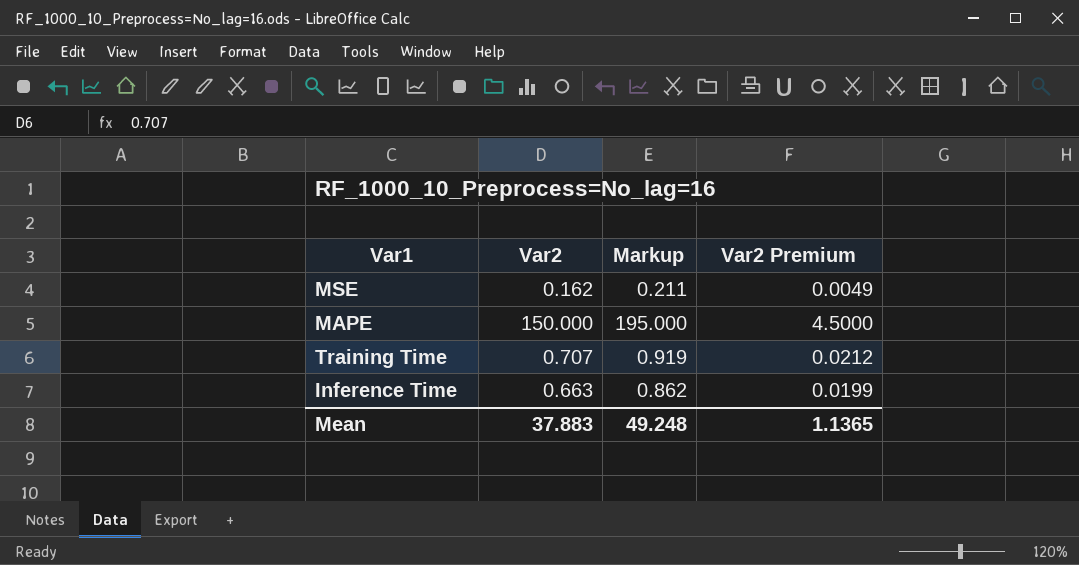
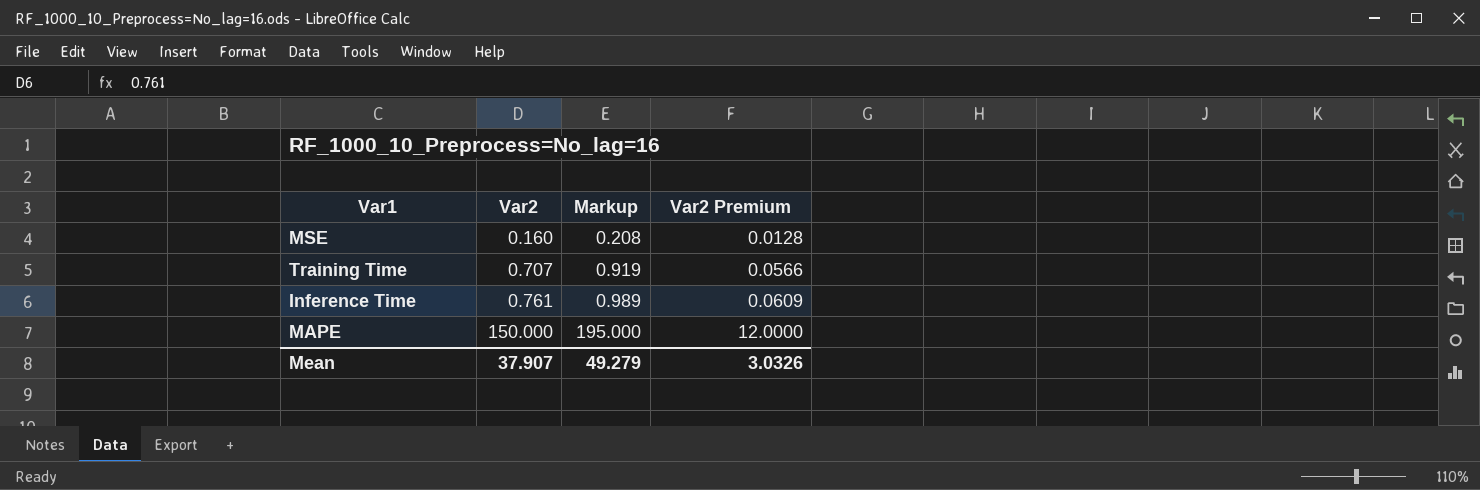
row order: none -> Var2 ascending
column Var2 Premium | formula: [Var2] * 0.03 -> [Var2] * 0.08
MSE | Var2: 0.162 -> 0.160
MSE | Markup: 0.211 -> 0.208
Inference Time | Var2: 0.663 -> 0.761
Inference Time | Markup: 0.862 -> 0.989
Mean | Var2: 37.883 -> 37.907
Mean | Markup: 49.248 -> 49.279
Mean | Var2 Premium: 1.1365 -> 3.0326

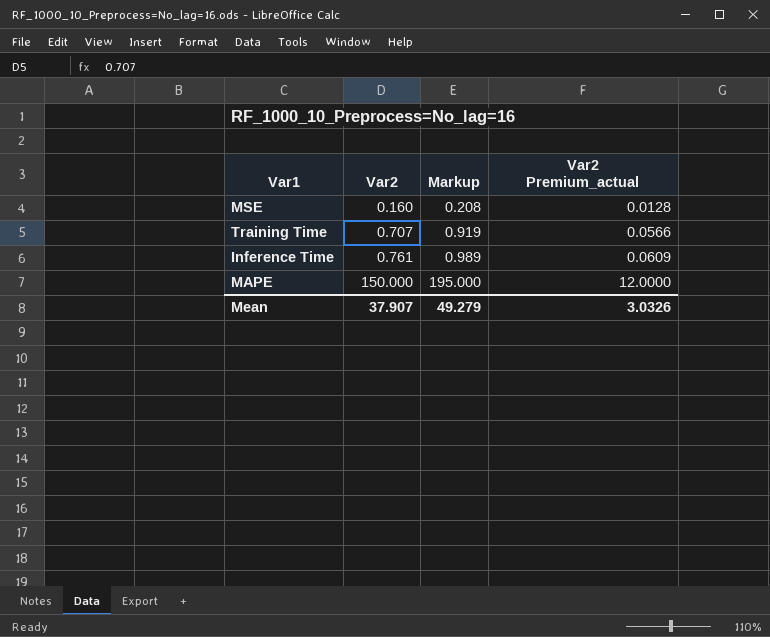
column name: Var2 Premium -> Var2 Premium_actual

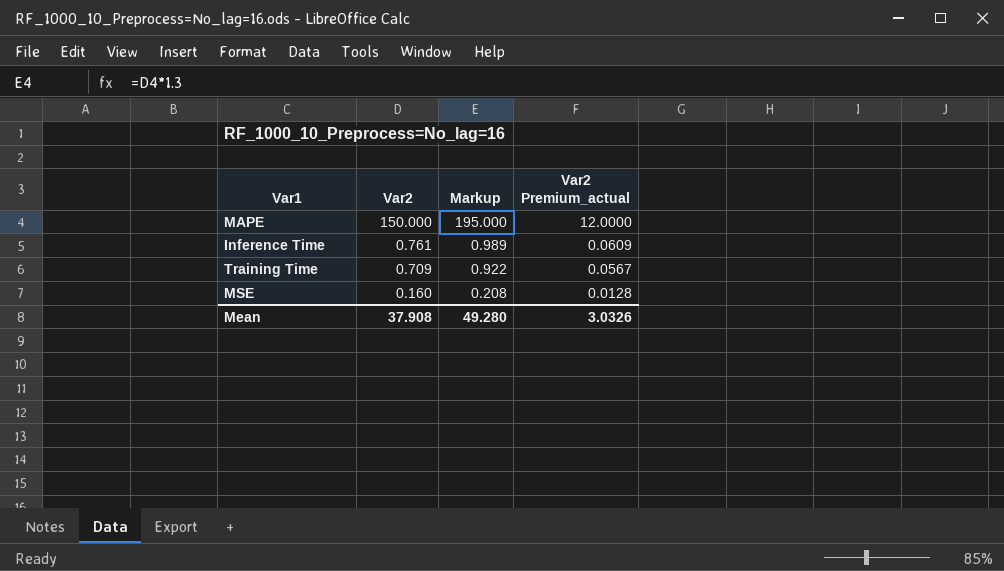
row order: Var2 ascending -> Var2 descending
Training Time | Var2: 0.707 -> 0.709
Training Time | Markup: 0.919 -> 0.922
Training Time | Var2 Premium_actual: 0.0566 -> 0.0567
Mean | Var2: 37.907 -> 37.908
Mean | Markup: 49.279 -> 49.280

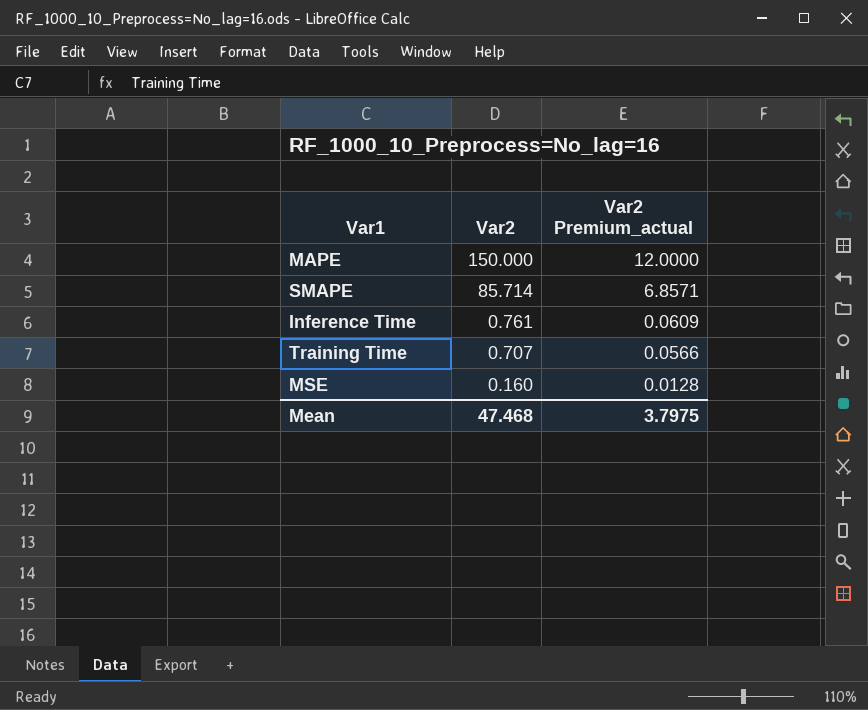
column Markup | formula: [Var2] * 1.3 -> none
row SMAPE: none -> 85.714 | 6.8571
Training Time | Var2: 0.709 -> 0.707
Training Time | Var2 Premium_actual: 0.0567 -> 0.0566
Mean | Var2: 37.908 -> 47.468
Mean | Var2 Premium_actual: 3.0326 -> 3.7975

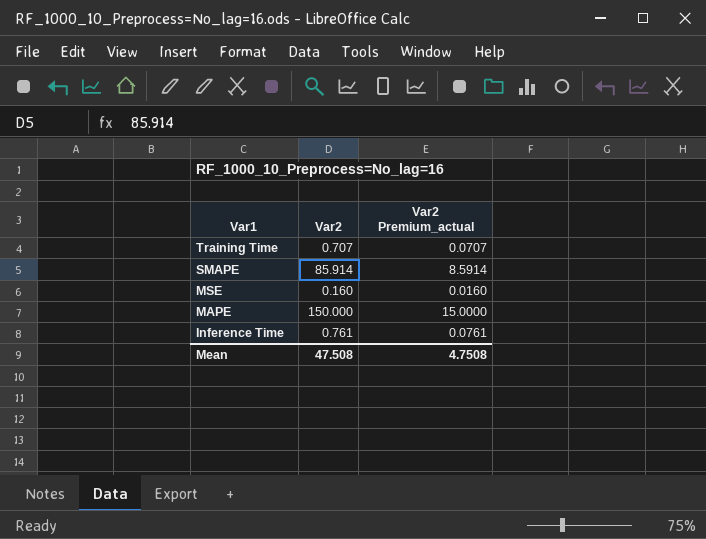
row order: Var2 descending -> Var1 descending
column Var2 Premium_actual | formula: [Var2] * 0.08 -> [Var2] * 0.1
SMAPE | Var2: 85.714 -> 85.914
Mean | Var2: 47.468 -> 47.508
Mean | Var2 Premium_actual: 3.7975 -> 4.7508

